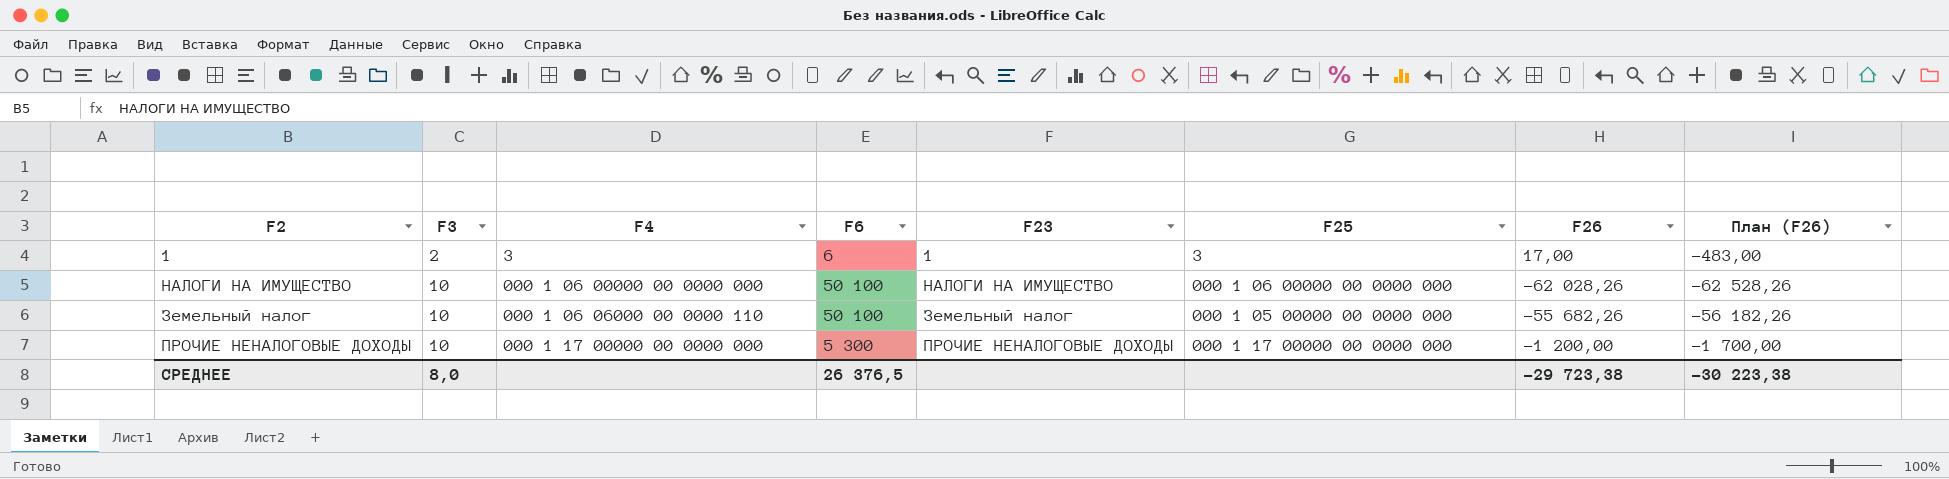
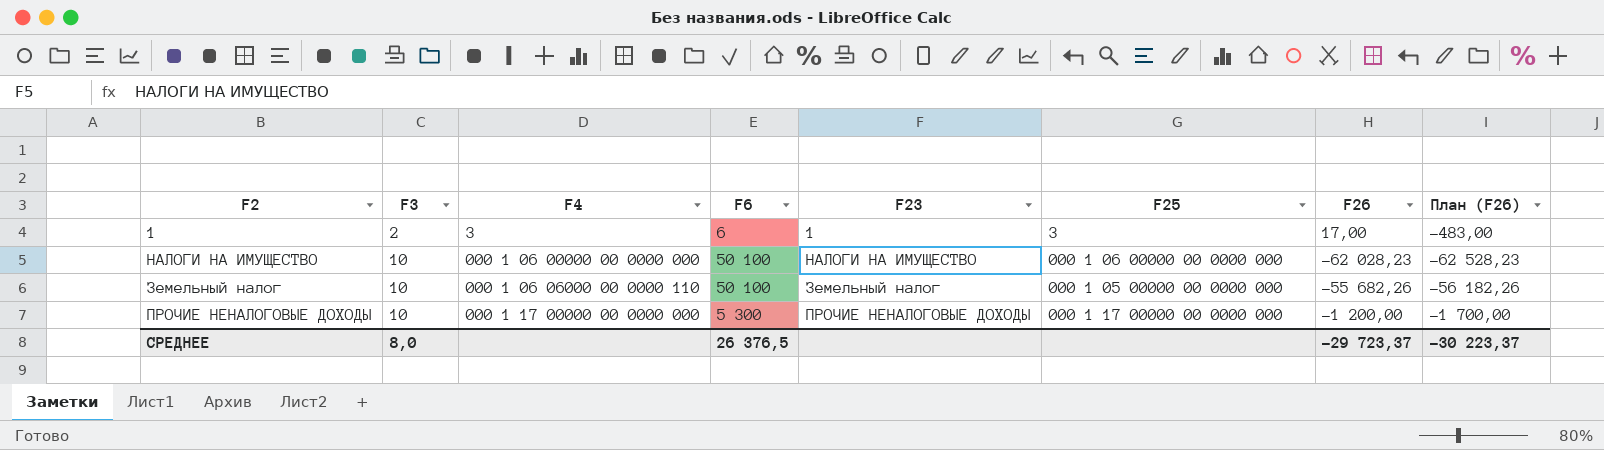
НАЛОГИ НА ИМУЩЕСТВО | F26: -62 028,26 -> -62 028,23
НАЛОГИ НА ИМУЩЕСТВО | План (F26): -62 528,26 -> -62 528,23
СРЕДНЕЕ | F26: -29 723,38 -> -29 723,37
СРЕДНЕЕ | План (F26): -30 223,38 -> -30 223,37

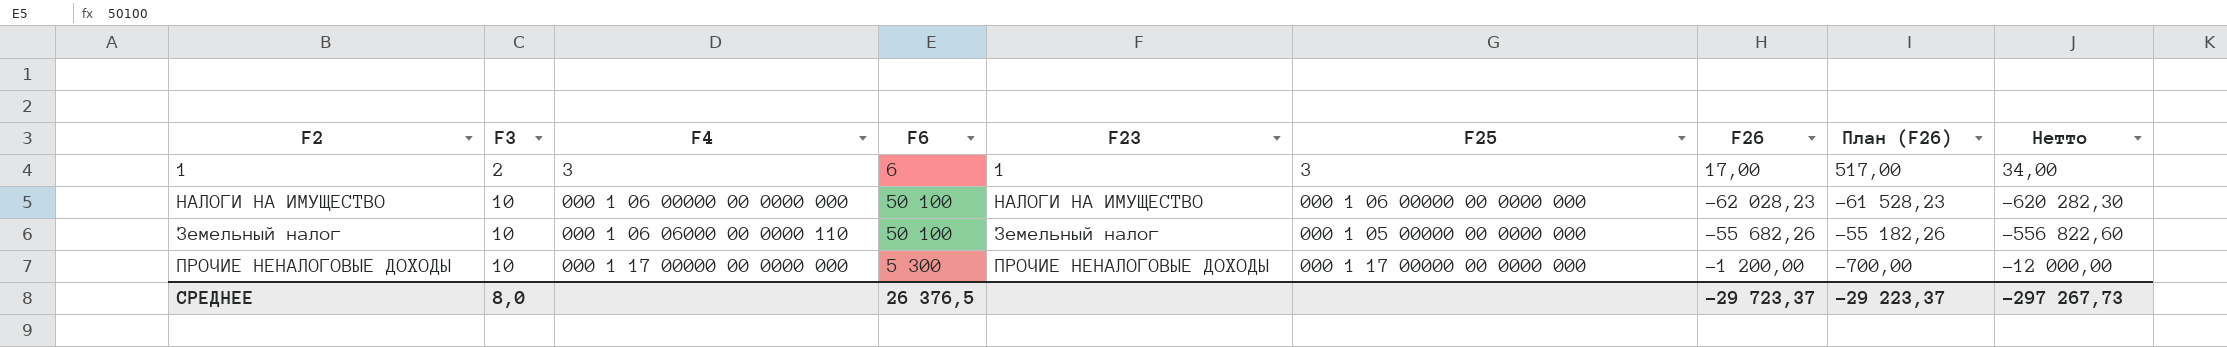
column План (F26) | formula: [F26] - 500 -> [F26] + 500
column Нетто | formula: none -> [F3] * [F26]
СРЕДНЕЕ | План (F26): -30 223,37 -> -29 223,37

